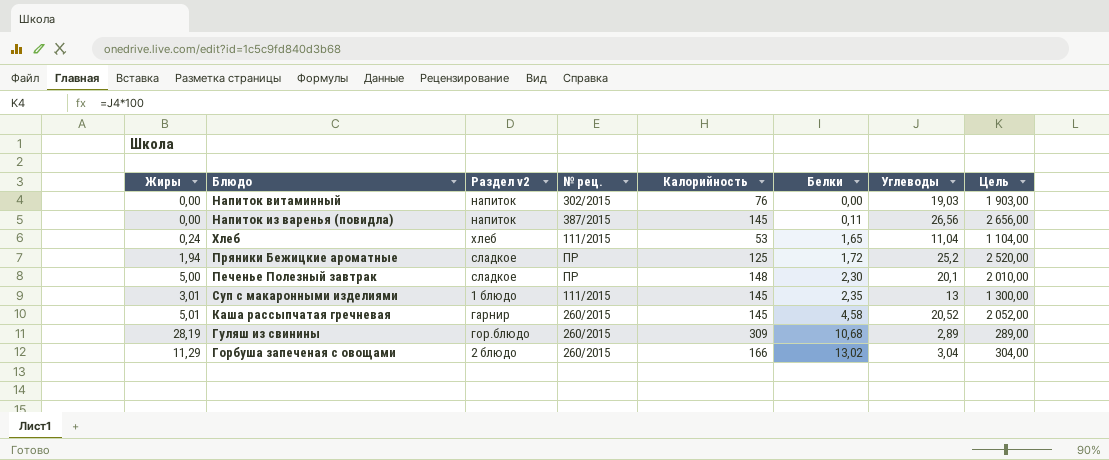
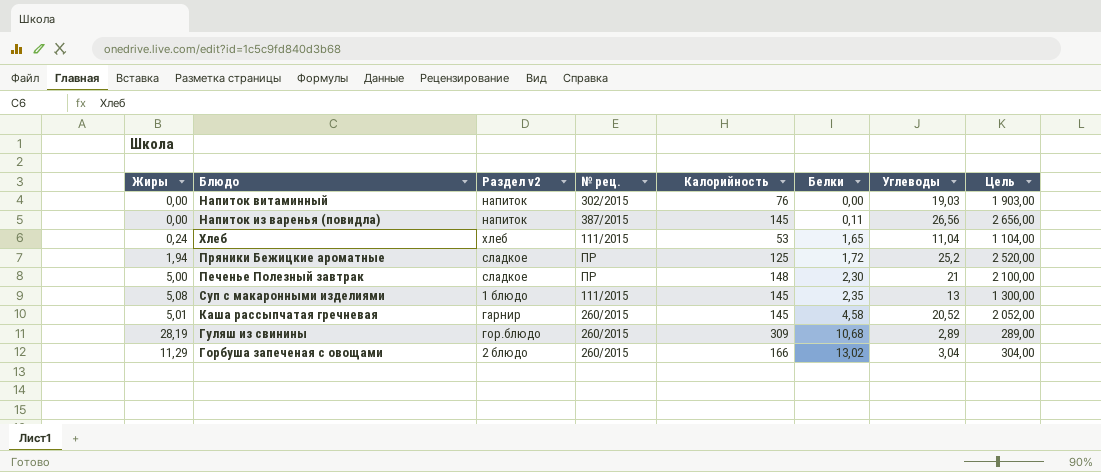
Печенье Полезный завтрак | Углеводы: 20,1 -> 21
Печенье Полезный завтрак | Цель: 2 010,00 -> 2 100,00
Суп с макаронными изделиями | Жиры: 3,01 -> 5,08

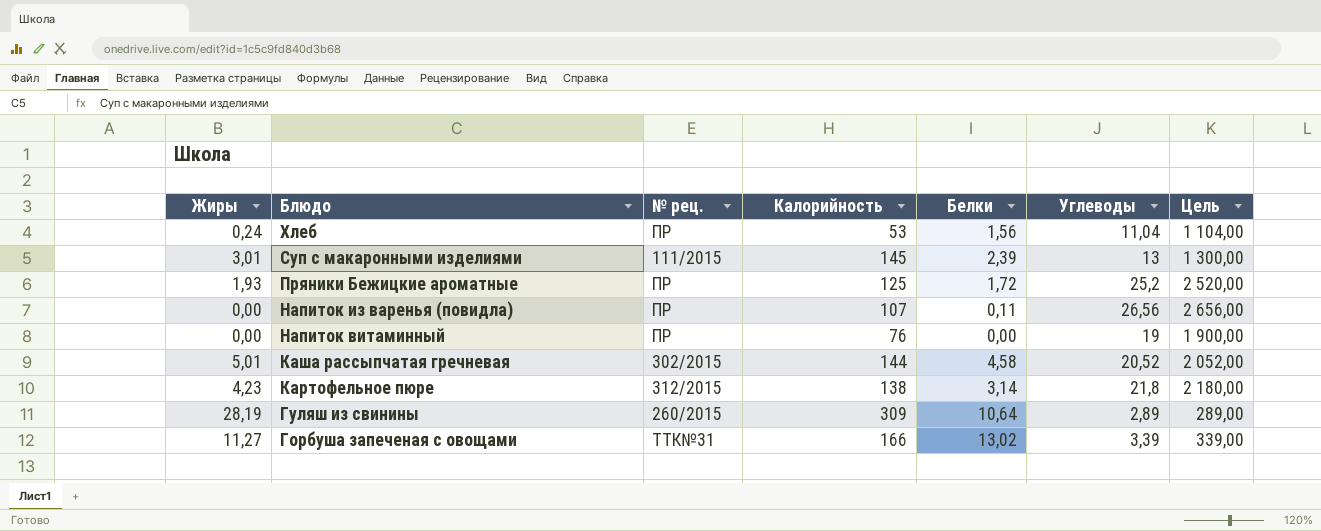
row order: Белки ascending -> Блюдо descending
column Раздел v2 | position: 3 -> none
row Печенье Полезный завтрак: 5,00 | сладкое | ПР | 148 | 2,30 | 21 | 2 100,00 -> none
Хлеб | № рец.: 111/2015 -> ПР
Хлеб | Белки: 1,65 -> 1,56
Суп с макаронными изделиями | Жиры: 5,08 -> 3,01
Суп с макаронными изделиями | Белки: 2,35 -> 2,39
Пряники Бежицкие ароматные | Жиры: 1,94 -> 1,93
Напиток из варенья (повидла) | № рец.: 387/2015 -> ПР
Напиток из варенья (повидла) | Калорийность: 145 -> 107
Напиток витаминный | № рец.: 302/2015 -> ПР
Напиток витаминный | Углеводы: 19,03 -> 19
Напиток витаминный | Цель: 1 903,00 -> 1 900,00
Каша рассыпчатая гречневая | № рец.: 260/2015 -> 302/2015
Каша рассыпчатая гречневая | Калорийность: 145 -> 144
row Картофельное пюре: none -> 4,23 | 312/2015 | 138 | 3,14 | 21,8 | 2 180,00
Гуляш из свинины | Белки: 10,68 -> 10,64
Горбуша запеченая с овощами | Жиры: 11,29 -> 11,27
Горбуша запеченая с овощами | № рец.: 260/2015 -> ТТК№31
Горбуша запеченая с овощами | Углеводы: 3,04 -> 3,39
Горбуша запеченая с овощами | Цель: 304,00 -> 339,00

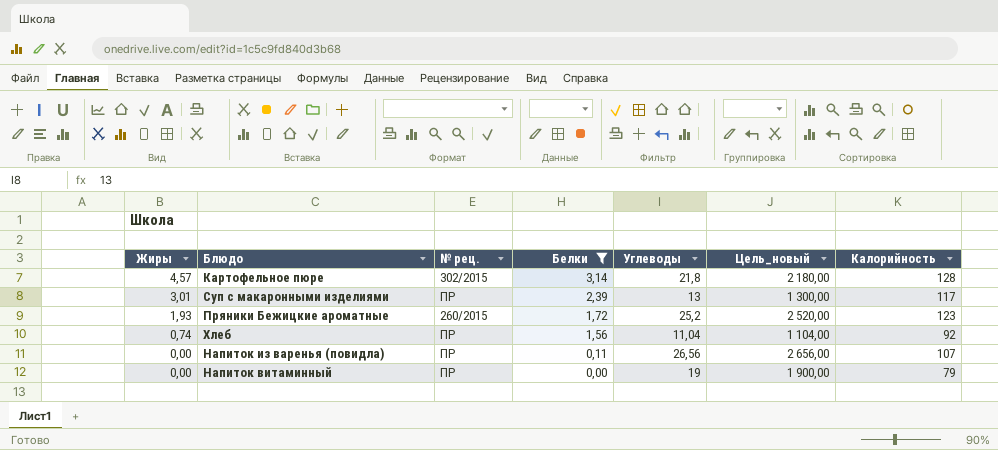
filter: none -> Белки <= 3,14
row order: Блюдо descending -> Жиры descending
column name: Цель -> Цель_новый
column Калорийность | position: 4 -> 7
Картофельное пюре | Жиры: 4,23 -> 4,57
Картофельное пюре | № рец.: 312/2015 -> 302/2015
Картофельное пюре | Калорийность: 138 -> 128
Суп с макаронными изделиями | № рец.: 111/2015 -> ПР
Суп с макаронными изделиями | Калорийность: 145 -> 117
Пряники Бежицкие ароматные | № рец.: ПР -> 260/2015
Пряники Бежицкие ароматные | Калорийность: 125 -> 123
Хлеб | Жиры: 0,24 -> 0,74
Хлеб | Калорийность: 53 -> 92
Напиток витаминный | Калорийность: 76 -> 79

